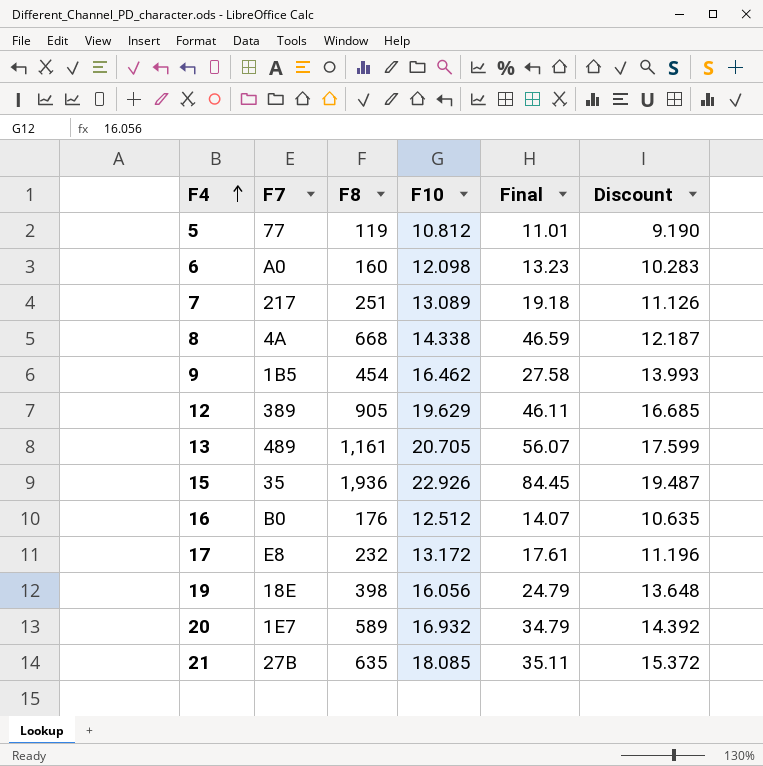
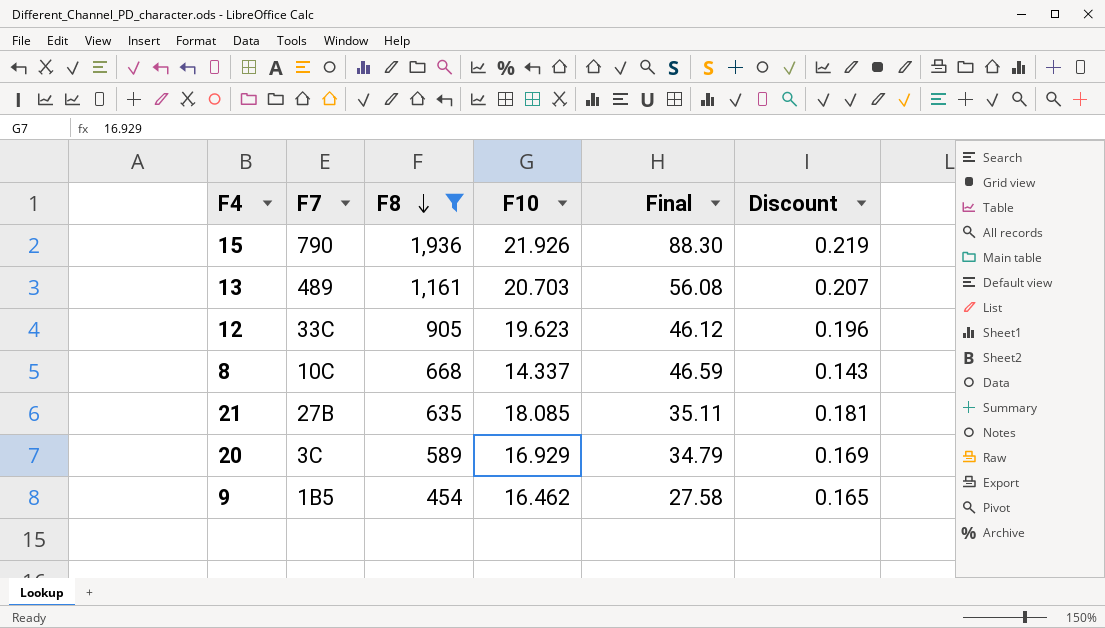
filter: none -> F8 >= 454
row order: F4 ascending -> F8 descending
column Discount | formula: [F10] * 0.85 -> [F10] * 0.01
15 | F7: 35 -> 790
15 | F10: 22.926 -> 21.926
15 | Final: 84.45 -> 88.30
13 | F10: 20.705 -> 20.703
13 | Final: 56.07 -> 56.08
12 | F7: 389 -> 33C
12 | F10: 19.629 -> 19.623
12 | Final: 46.11 -> 46.12
8 | F7: 4A -> 10C
8 | F10: 14.338 -> 14.337
20 | F7: 1E7 -> 3C
20 | F10: 16.932 -> 16.929

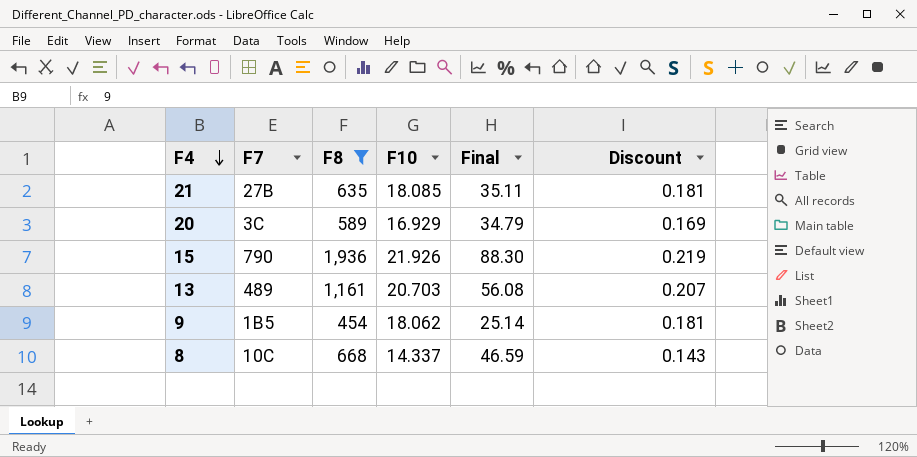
row order: F8 descending -> F4 descending
row 12: 33C | 905 | 19.623 | 46.12 | 0.196 -> none
9 | F10: 16.462 -> 18.062
9 | Final: 27.58 -> 25.14
9 | Discount: 0.165 -> 0.181

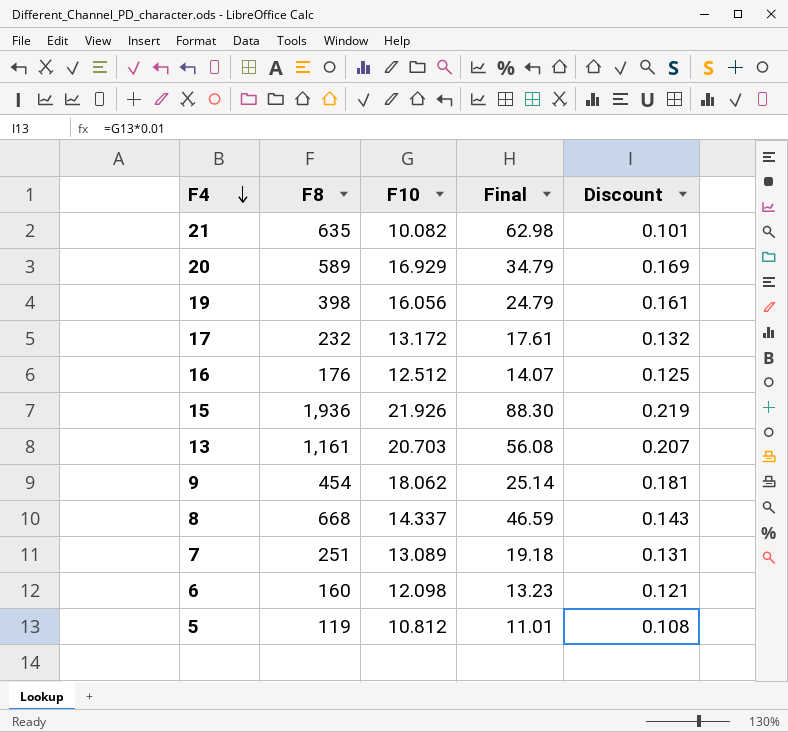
filter: F8 >= 454 -> none
column F7 | position: 2 -> none
21 | F10: 18.085 -> 10.082
21 | Final: 35.11 -> 62.98
21 | Discount: 0.181 -> 0.101

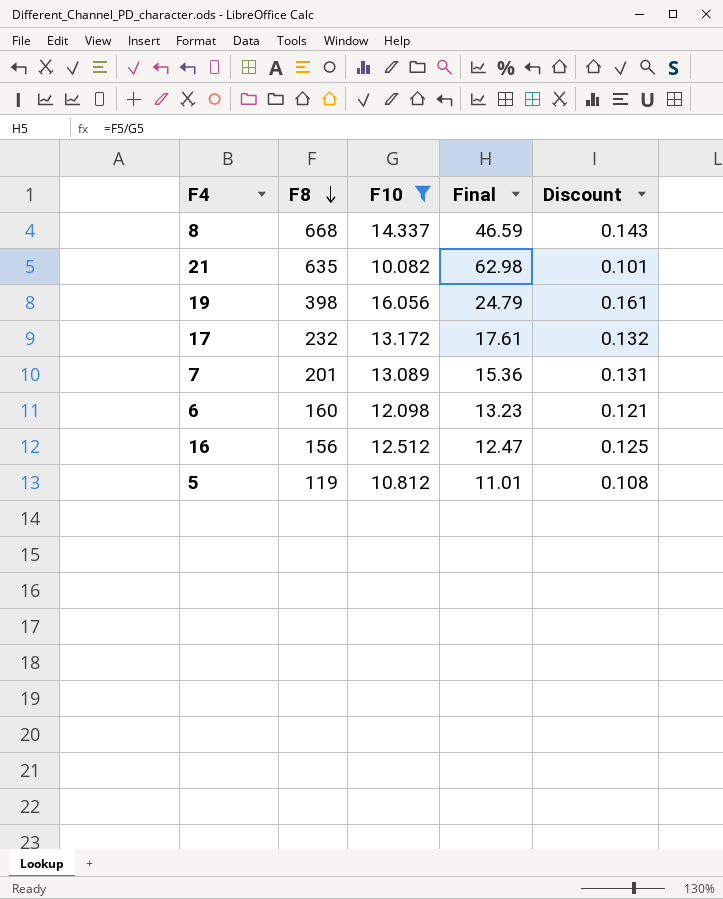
filter: none -> F10 <= 16.056
row order: F4 descending -> F8 descending
7 | F8: 251 -> 201
7 | Final: 19.18 -> 15.36
16 | F8: 176 -> 156
16 | Final: 14.07 -> 12.47

